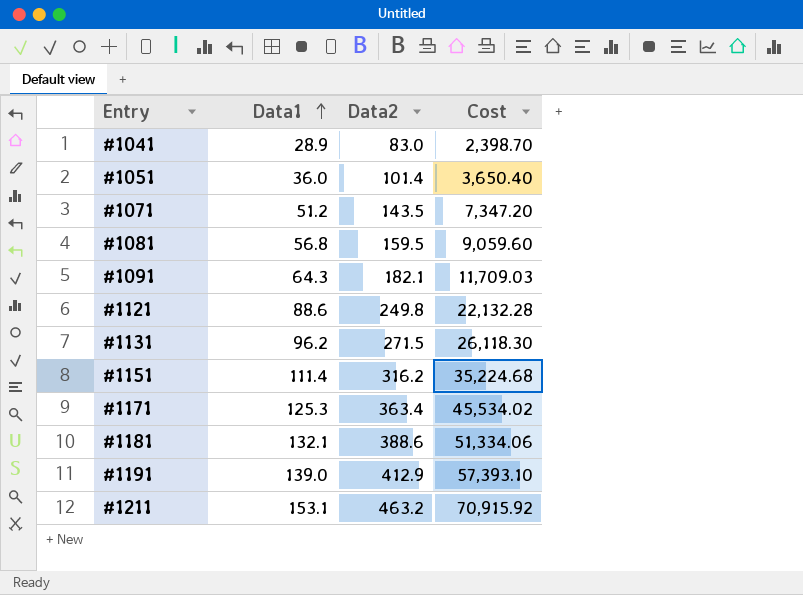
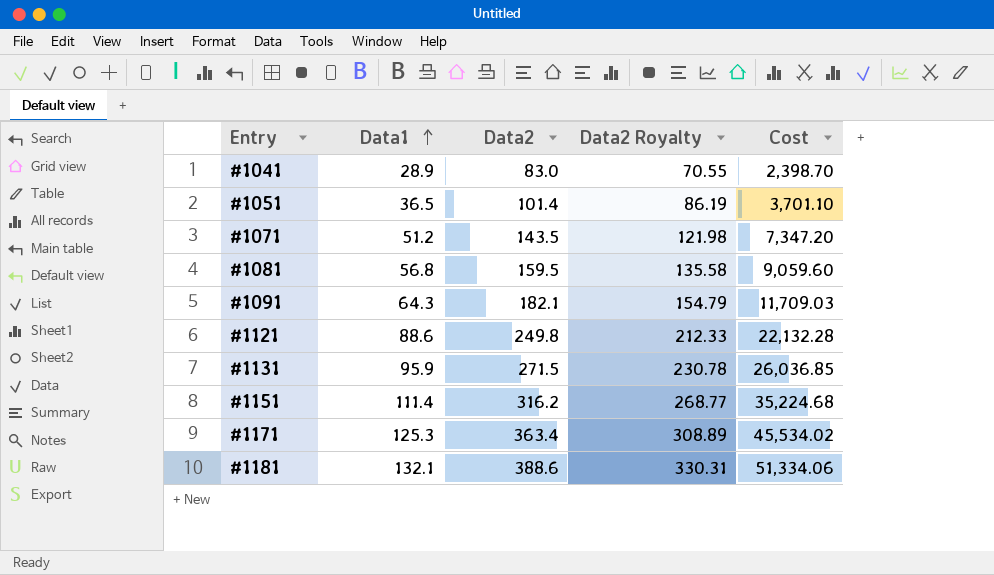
column Data2 Royalty | formula: none -> [Data2] * 0.85
row #1191: 139.0 | 412.9 | 57,393.10 -> none
row #1211: 153.1 | 463.2 | 70,915.92 -> none
#1051 | Data1: 36.0 -> 36.5
#1051 | Cost: 3,650.40 -> 3,701.10
#1131 | Data1: 96.2 -> 95.9
#1131 | Cost: 26,118.30 -> 26,036.85

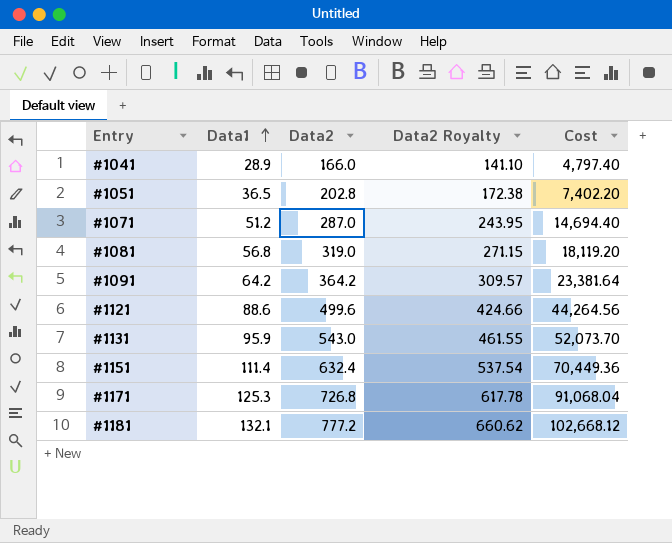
#1041 | Data2: 83.0 -> 166.0
#1041 | Data2 Royalty: 70.55 -> 141.10
#1041 | Cost: 2,398.70 -> 4,797.40
#1051 | Data2: 101.4 -> 202.8
#1051 | Data2 Royalty: 86.19 -> 172.38
#1051 | Cost: 3,701.10 -> 7,402.20
#1071 | Data2: 143.5 -> 287.0
#1071 | Data2 Royalty: 121.98 -> 243.95
#1071 | Cost: 7,347.20 -> 14,694.40
#1081 | Data2: 159.5 -> 319.0
#1081 | Data2 Royalty: 135.58 -> 271.15
#1081 | Cost: 9,059.60 -> 18,119.20
#1091 | Data1: 64.3 -> 64.2
#1091 | Data2: 182.1 -> 364.2
#1091 | Data2 Royalty: 154.79 -> 309.57
#1091 | Cost: 11,709.03 -> 23,381.64
#1121 | Data2: 249.8 -> 499.6
#1121 | Data2 Royalty: 212.33 -> 424.66
#1121 | Cost: 22,132.28 -> 44,264.56
#1131 | Data2: 271.5 -> 543.0
#1131 | Data2 Royalty: 230.78 -> 461.55
#1131 | Cost: 26,036.85 -> 52,073.70
#1151 | Data2: 316.2 -> 632.4
#1151 | Data2 Royalty: 268.77 -> 537.54
#1151 | Cost: 35,224.68 -> 70,449.36
#1171 | Data2: 363.4 -> 726.8
#1171 | Data2 Royalty: 308.89 -> 617.78
#1171 | Cost: 45,534.02 -> 91,068.04
#1181 | Data2: 388.6 -> 777.2
#1181 | Data2 Royalty: 330.31 -> 660.62
#1181 | Cost: 51,334.06 -> 102,668.12

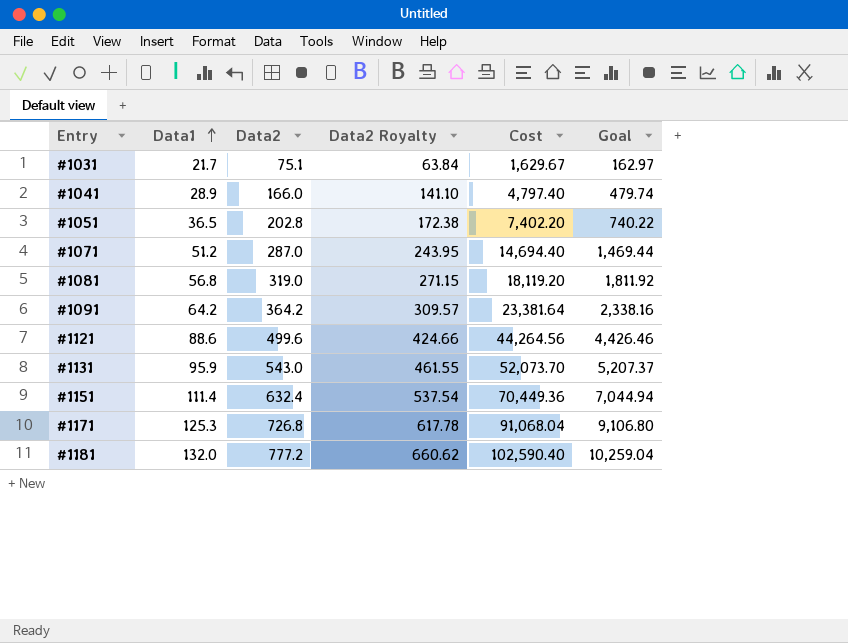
column Goal | formula: none -> [Cost] * 0.1
row #1031: none -> 21.7 | 75.1 | 63.84 | 1,629.67 | 162.97
#1181 | Data1: 132.1 -> 132.0
#1181 | Cost: 102,668.12 -> 102,590.40

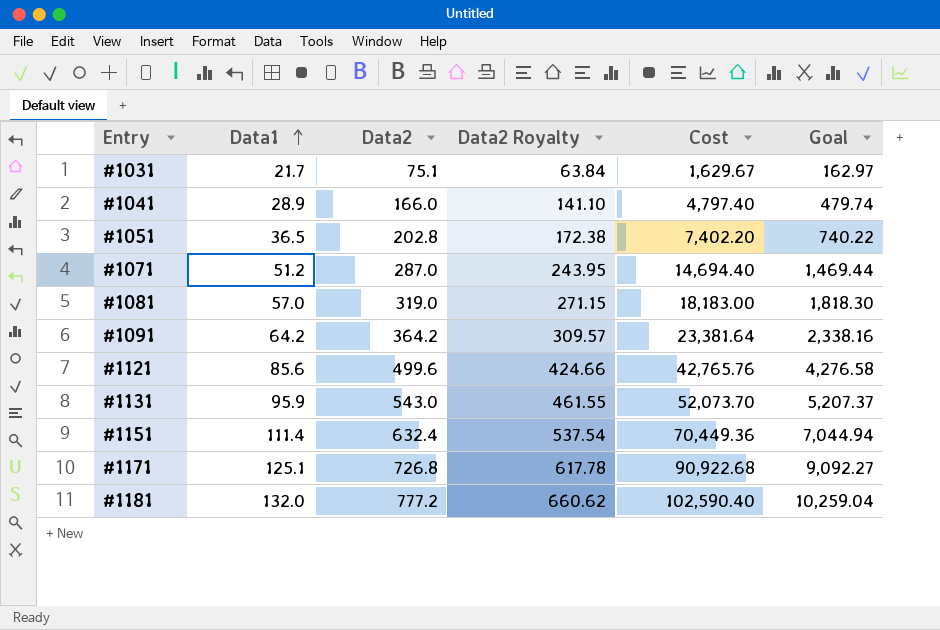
#1081 | Data1: 56.8 -> 57.0
#1081 | Cost: 18,119.20 -> 18,183.00
#1081 | Goal: 1,811.92 -> 1,818.30
#1121 | Data1: 88.6 -> 85.6
#1121 | Cost: 44,264.56 -> 42,765.76
#1121 | Goal: 4,426.46 -> 4,276.58
#1171 | Data1: 125.3 -> 125.1
#1171 | Cost: 91,068.04 -> 90,922.68
#1171 | Goal: 9,106.80 -> 9,092.27

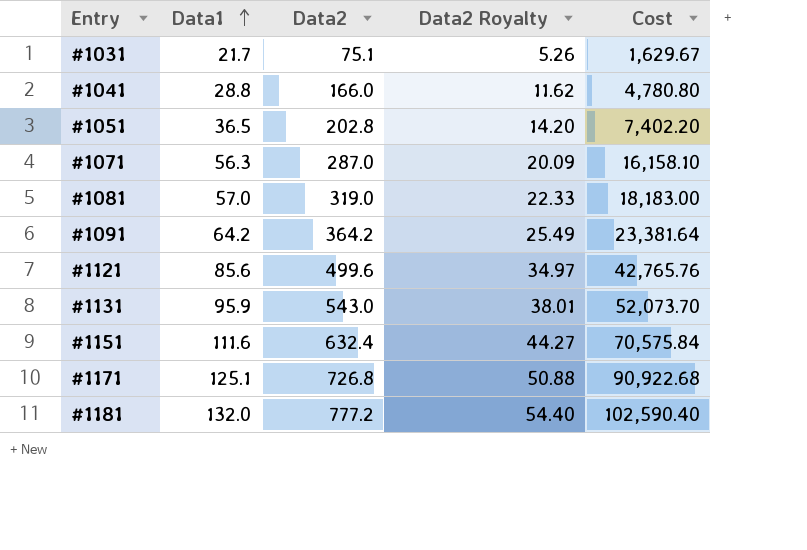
column Goal | formula: [Cost] * 0.1 -> none
column Data2 Royalty | formula: [Data2] * 0.85 -> [Data2] * 0.07
#1041 | Data1: 28.9 -> 28.8
#1041 | Cost: 4,797.40 -> 4,780.80
#1071 | Data1: 51.2 -> 56.3
#1071 | Cost: 14,694.40 -> 16,158.10
#1151 | Data1: 111.4 -> 111.6
#1151 | Cost: 70,449.36 -> 70,575.84

